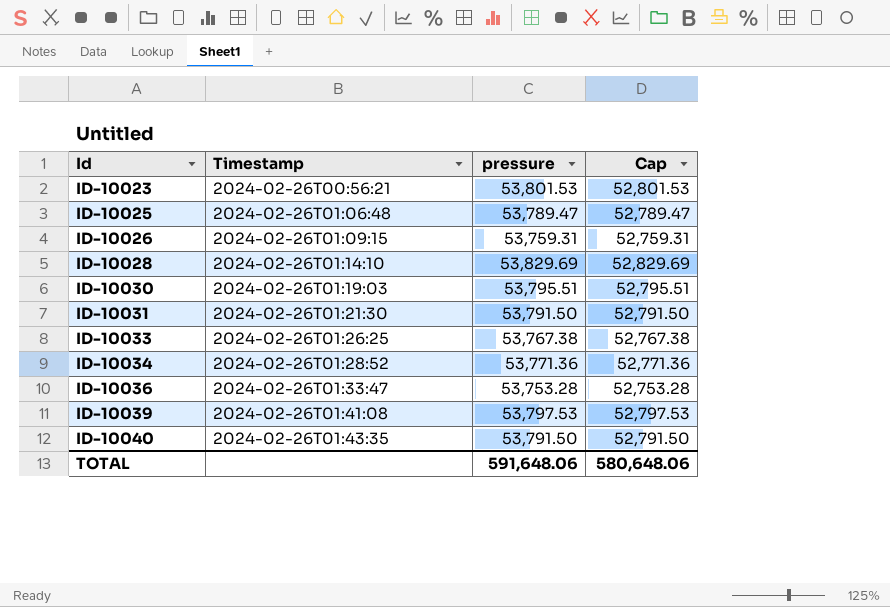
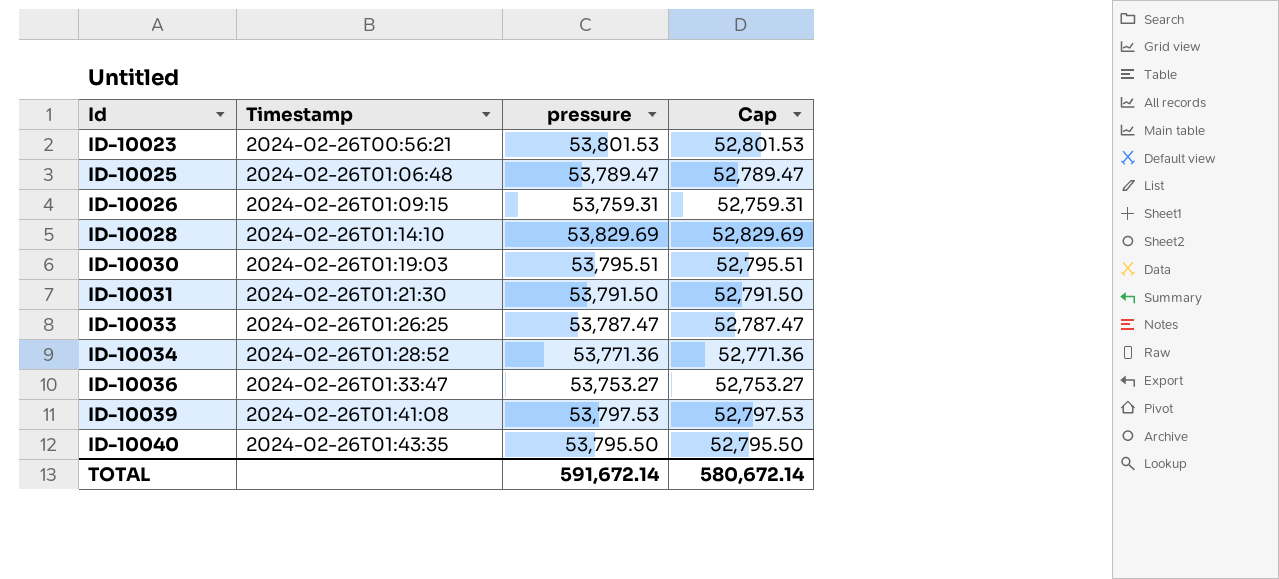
ID-10033 | pressure: 53,767.38 -> 53,787.47
ID-10033 | Cap: 52,767.38 -> 52,787.47
ID-10036 | pressure: 53,753.28 -> 53,753.27
ID-10036 | Cap: 52,753.28 -> 52,753.27
ID-10040 | pressure: 53,791.50 -> 53,795.50
ID-10040 | Cap: 52,791.50 -> 52,795.50
TOTAL | pressure: 591,648.06 -> 591,672.14
TOTAL | Cap: 580,648.06 -> 580,672.14

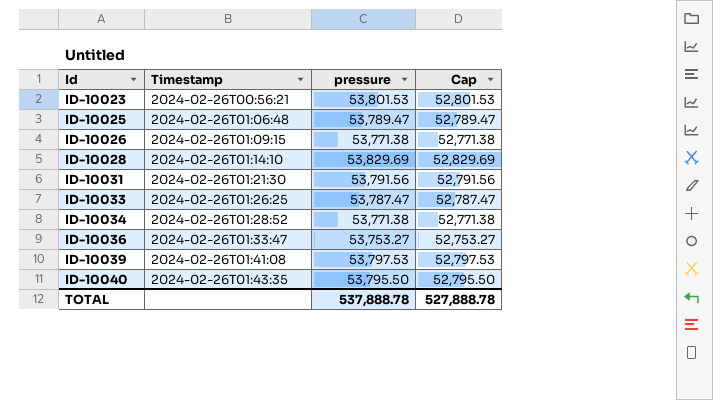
row ID-10030: 2024-02-26T01:19:03 | 53,795.51 | 52,795.51 -> none
ID-10026 | pressure: 53,759.31 -> 53,771.38
ID-10026 | Cap: 52,759.31 -> 52,771.38
ID-10031 | pressure: 53,791.50 -> 53,791.56
ID-10031 | Cap: 52,791.50 -> 52,791.56
ID-10034 | pressure: 53,771.36 -> 53,771.38
ID-10034 | Cap: 52,771.36 -> 52,771.38
TOTAL | pressure: 591,672.14 -> 537,888.78
TOTAL | Cap: 580,672.14 -> 527,888.78

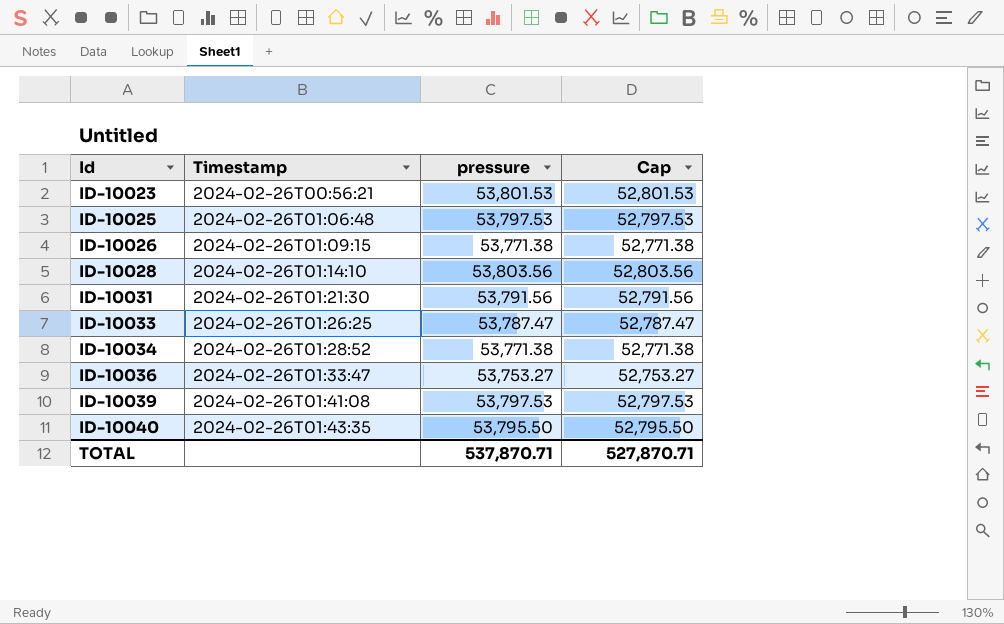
ID-10025 | pressure: 53,789.47 -> 53,797.53
ID-10025 | Cap: 52,789.47 -> 52,797.53
ID-10028 | pressure: 53,829.69 -> 53,803.56
ID-10028 | Cap: 52,829.69 -> 52,803.56
TOTAL | pressure: 537,888.78 -> 537,870.71
TOTAL | Cap: 527,888.78 -> 527,870.71

